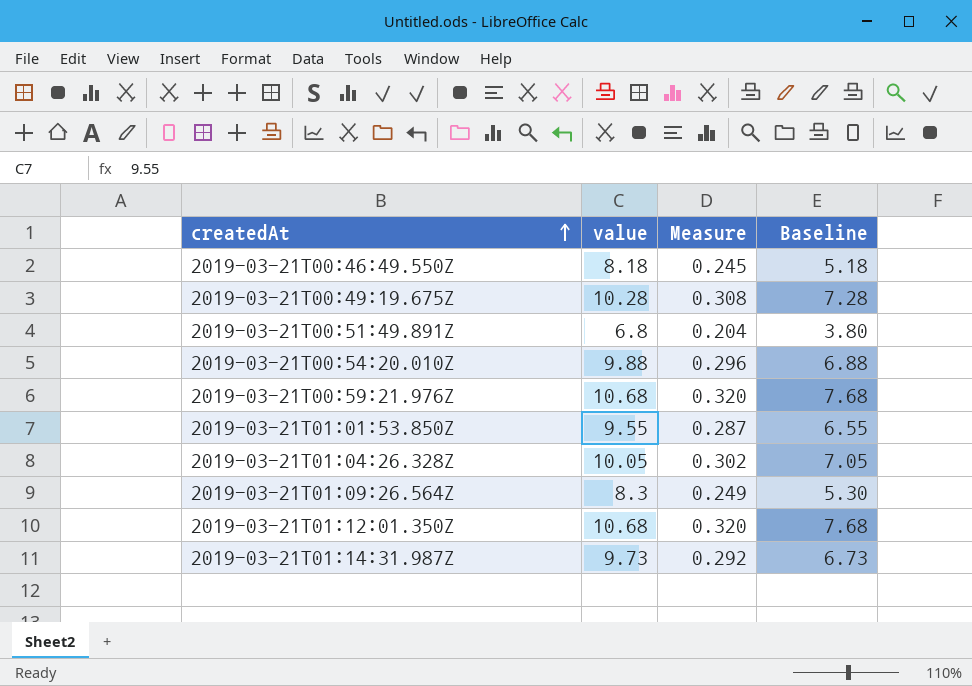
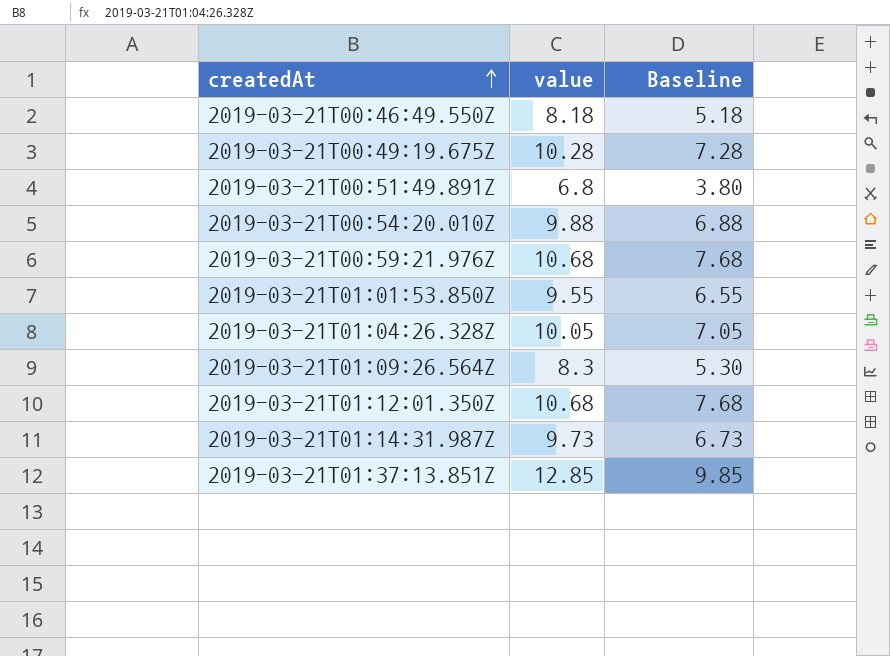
column Measure | formula: [value] * 0.03 -> none
row 2019-03-21T01:37:13.851Z: none -> 12.85 | 9.85

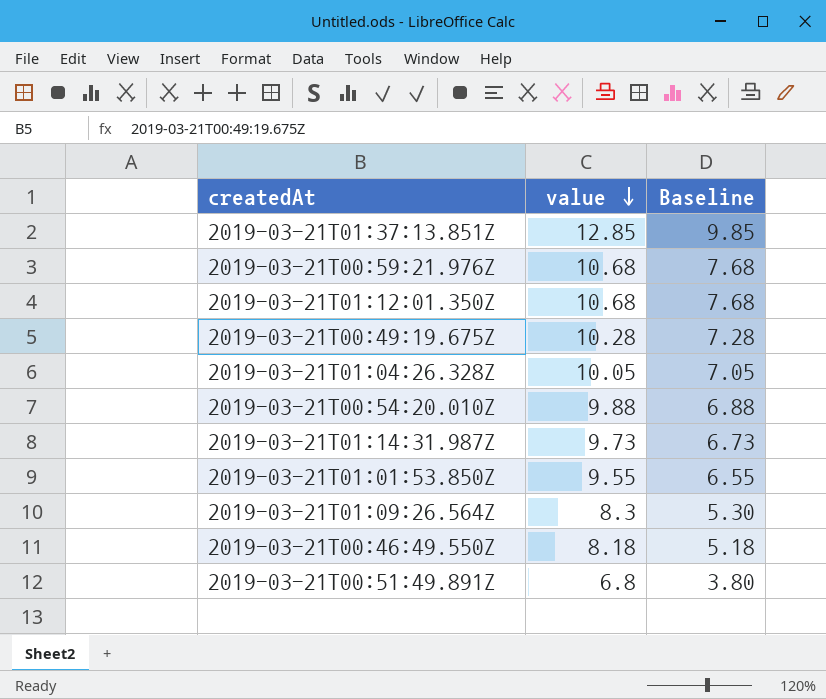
row order: createdAt ascending -> value descending

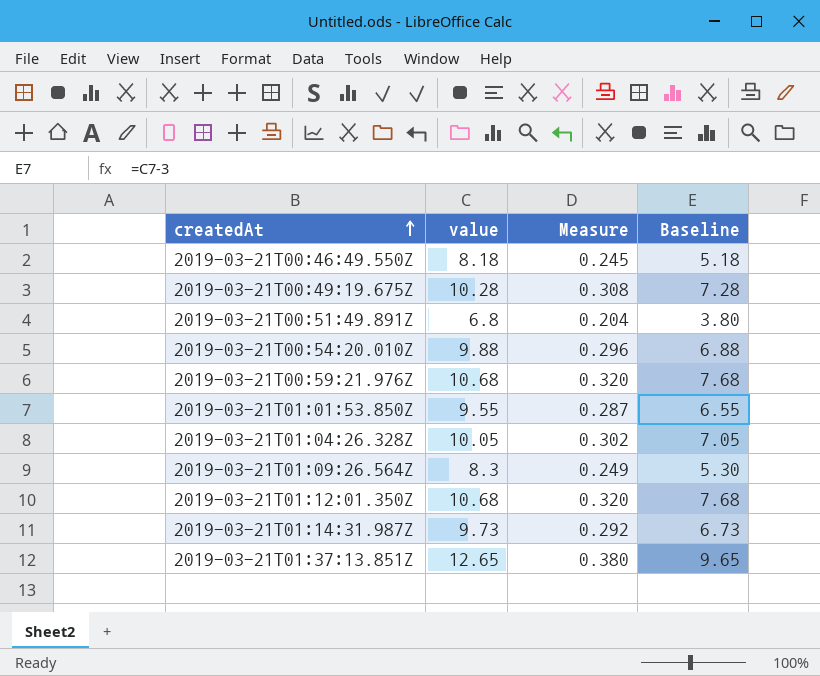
row order: value descending -> createdAt ascending
column Measure | formula: none -> [value] * 0.03
2019-03-21T01:37:13.851Z | value: 12.85 -> 12.65
2019-03-21T01:37:13.851Z | Baseline: 9.85 -> 9.65

